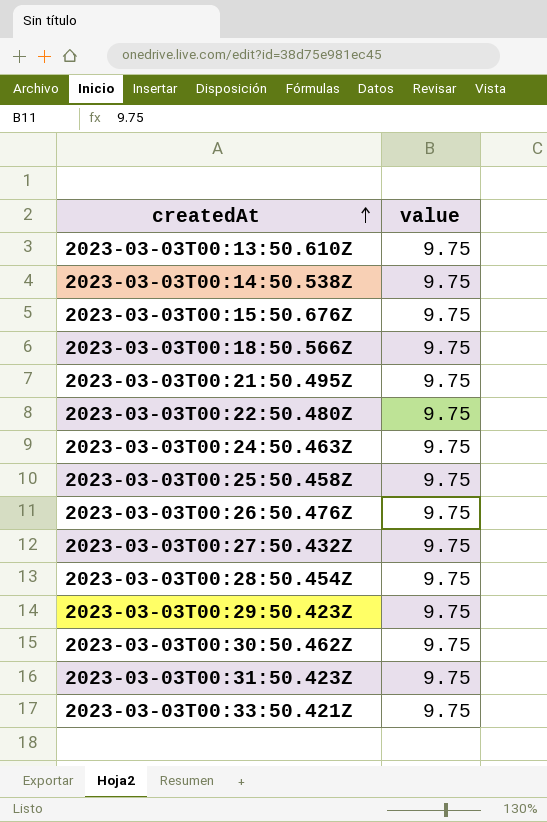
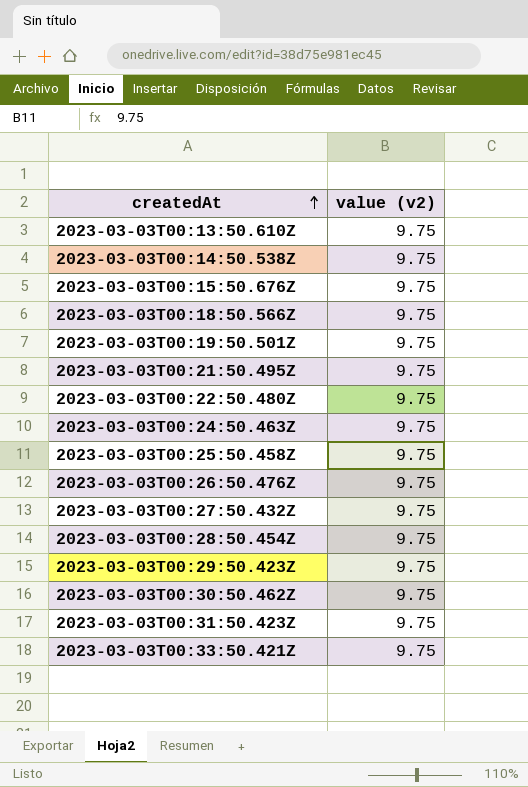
column name: value -> value (v2)
row 2023-03-03T00:19:50.501Z: none -> 9.75

